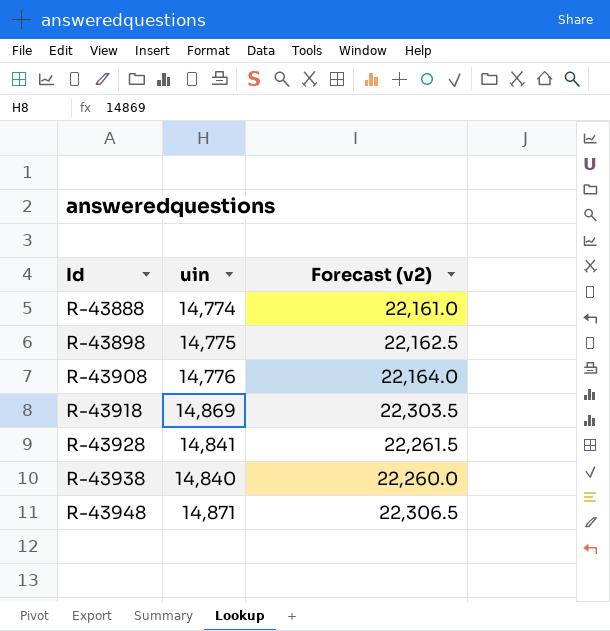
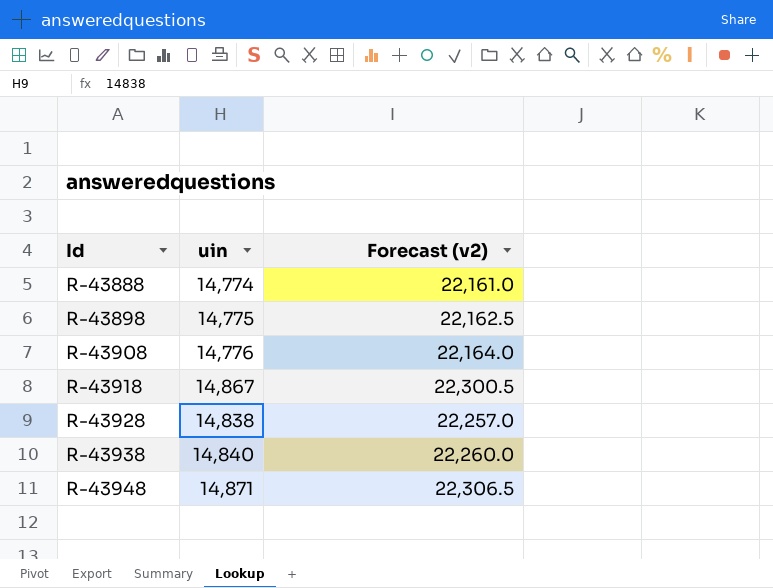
R-43918 | uin: 14,869 -> 14,867
R-43918 | Forecast (v2): 22,303.5 -> 22,300.5
R-43928 | uin: 14,841 -> 14,838
R-43928 | Forecast (v2): 22,261.5 -> 22,257.0

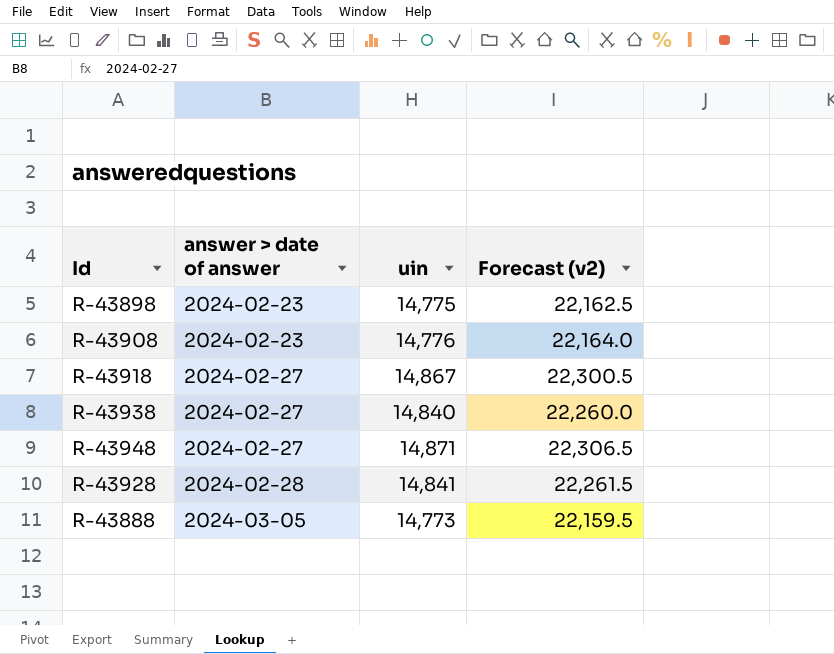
row order: Id ascending -> answer > date of answer ascending
column answer > date of answer | position: none -> 2
R-43928 | uin: 14,838 -> 14,841
R-43928 | Forecast (v2): 22,257.0 -> 22,261.5
R-43888 | uin: 14,774 -> 14,773
R-43888 | Forecast (v2): 22,161.0 -> 22,159.5

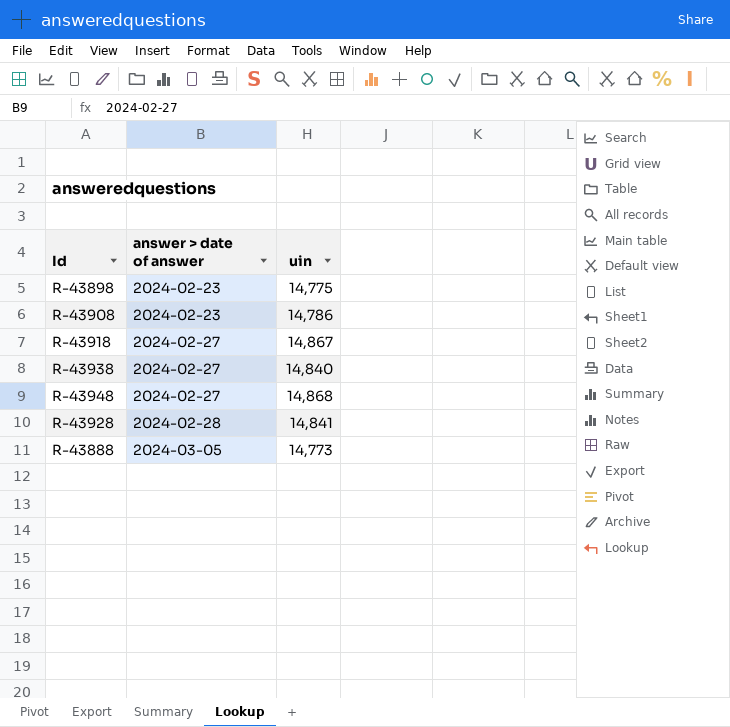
column Forecast (v2) | formula: [uin] * 1.5 -> none
R-43908 | uin: 14,776 -> 14,786
R-43948 | uin: 14,871 -> 14,868

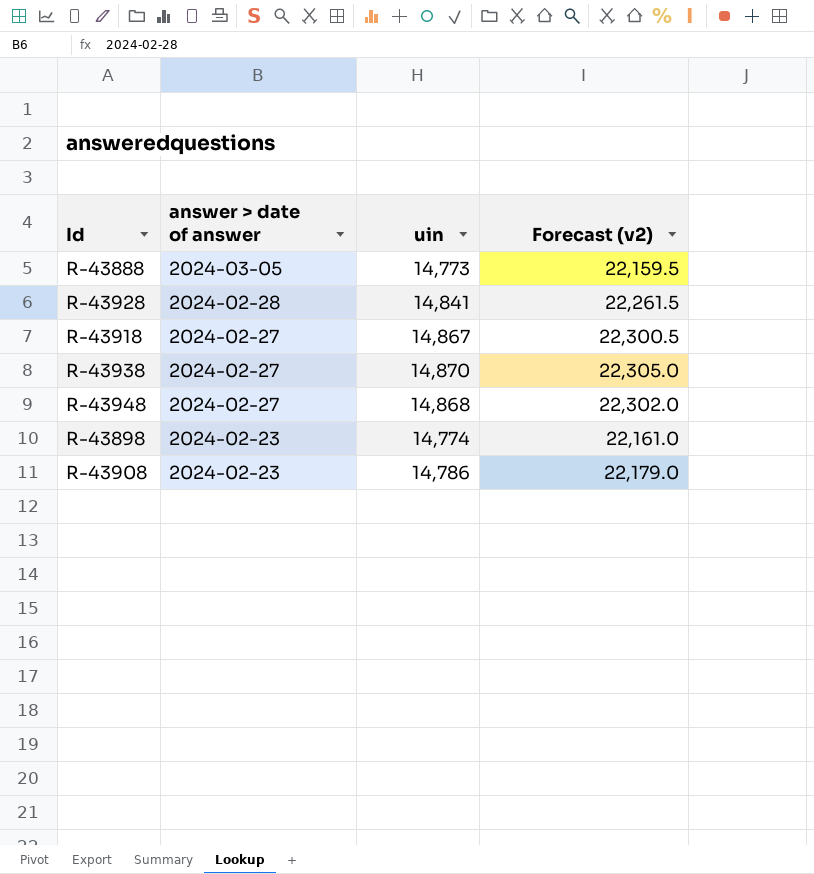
row order: answer > date of answer ascending -> answer > date of answer descending
column Forecast (v2) | formula: none -> [uin] * 1.5
R-43938 | uin: 14,840 -> 14,870
R-43898 | uin: 14,775 -> 14,774

